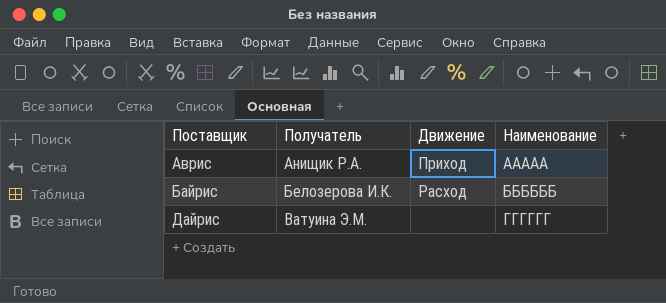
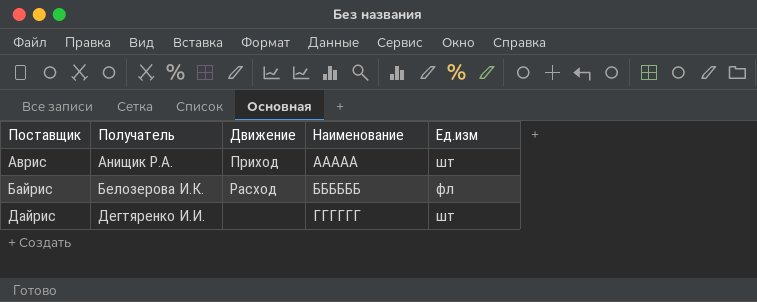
column Ед.изм | position: none -> 5
Дайрис | Получатель: Ватуина Э.М. -> Дегтяренко И.И.

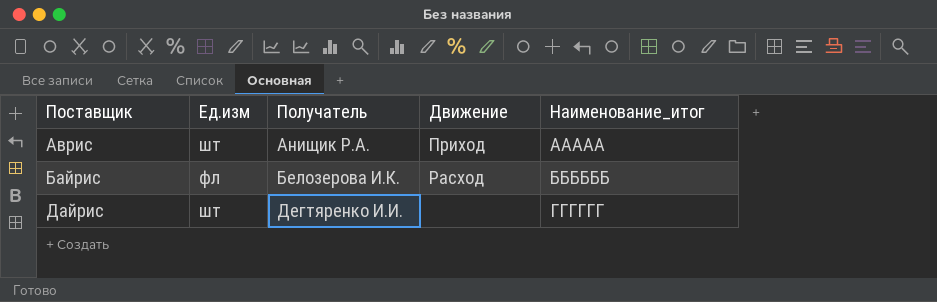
column Ед.изм | position: 5 -> 2
column name: Наименование -> Наименование_итог

